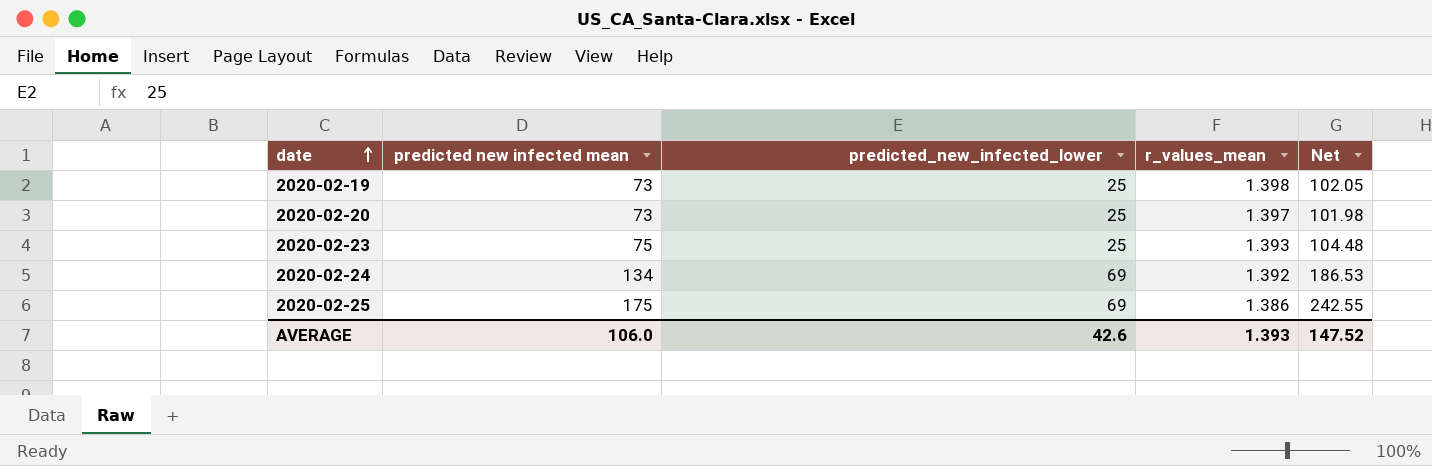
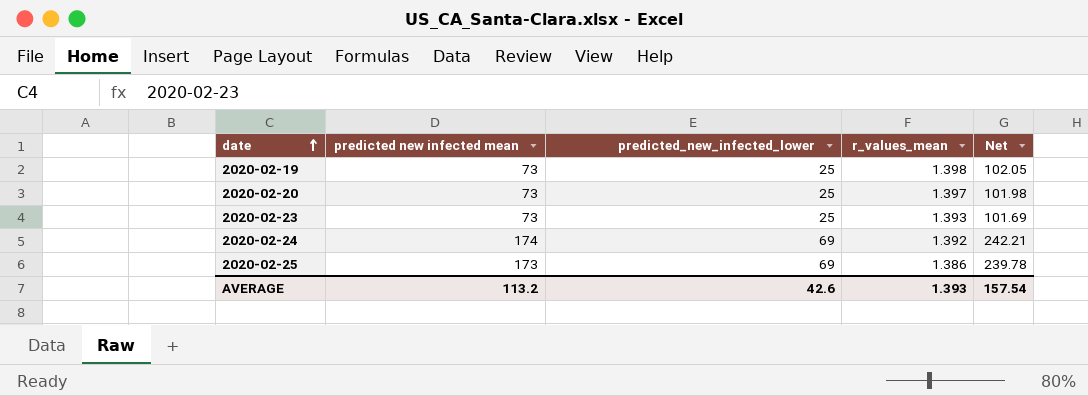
2020-02-23 | predicted new infected mean: 75 -> 73
2020-02-23 | Net: 104.48 -> 101.69
2020-02-24 | predicted new infected mean: 134 -> 174
2020-02-24 | Net: 186.53 -> 242.21
2020-02-25 | predicted new infected mean: 175 -> 173
2020-02-25 | Net: 242.55 -> 239.78
AVERAGE | predicted new infected mean: 106.0 -> 113.2
AVERAGE | Net: 147.52 -> 157.54

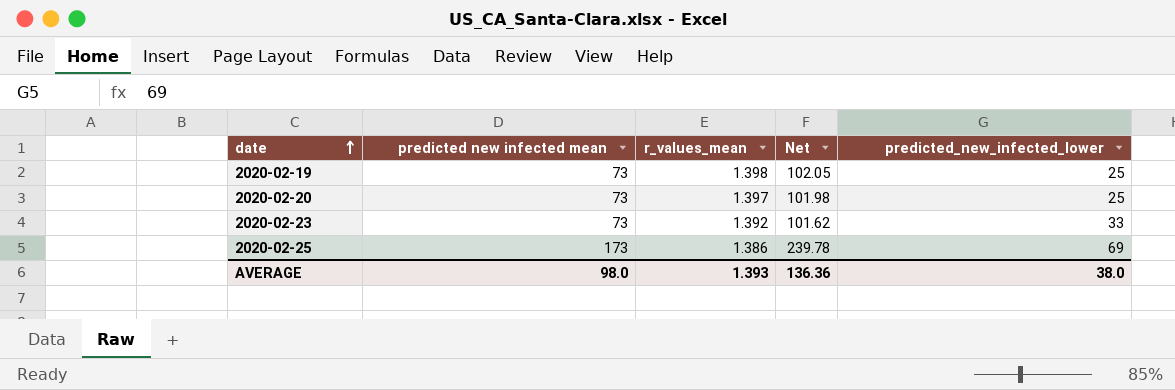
column predicted_new_infected_lower | position: 3 -> 5
row 2020-02-24: 174 | 69 | 1.392 | 242.21 -> none
2020-02-23 | r_values_mean: 1.393 -> 1.392
2020-02-23 | Net: 101.69 -> 101.62
2020-02-23 | predicted_new_infected_lower: 25 -> 33
AVERAGE | predicted new infected mean: 113.2 -> 98.0
AVERAGE | Net: 157.54 -> 136.36
AVERAGE | predicted_new_infected_lower: 42.6 -> 38.0

